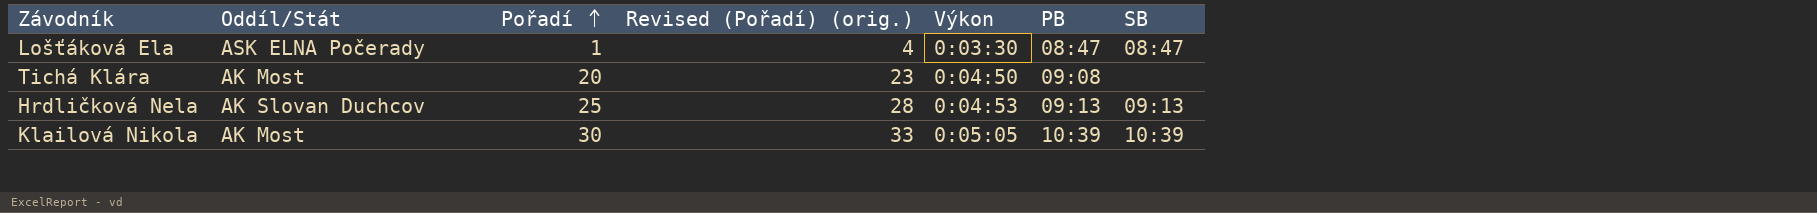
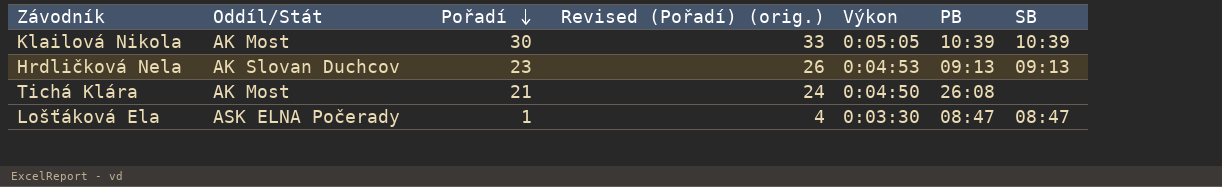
row order: Pořadí ascending -> Pořadí descending
Hrdličková Nela | Pořadí: 25 -> 23
Hrdličková Nela | Revised (Pořadí) (orig.): 28 -> 26
Tichá Klára | Pořadí: 20 -> 21
Tichá Klára | Revised (Pořadí) (orig.): 23 -> 24
Tichá Klára | PB: 09:08 -> 26:08

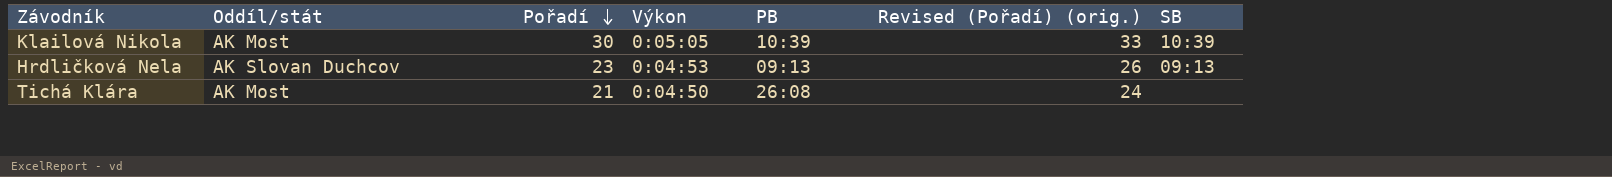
column name: Oddíl/Stát -> Oddíl/stát
column Revised (Pořadí) (orig.) | position: 4 -> 6
row Lošťáková Ela: ASK ELNA Počerady | 1 | 4 | 0:03:30 | 08:47 | 08:47 -> none

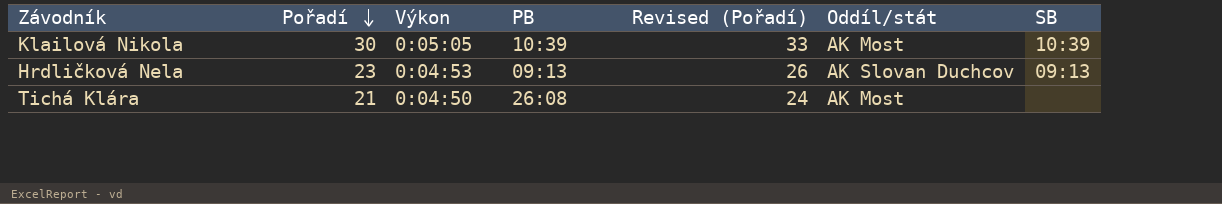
column name: Revised (Pořadí) (orig.) -> Revised (Pořadí)
column Oddíl/stát | position: 2 -> 6

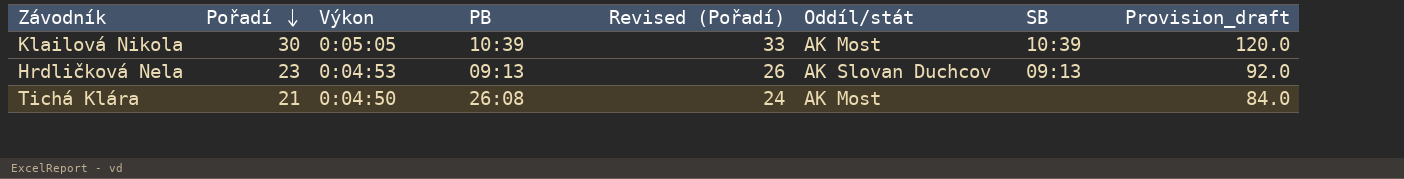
column Provision_draft | formula: none -> [Pořadí] * 4

